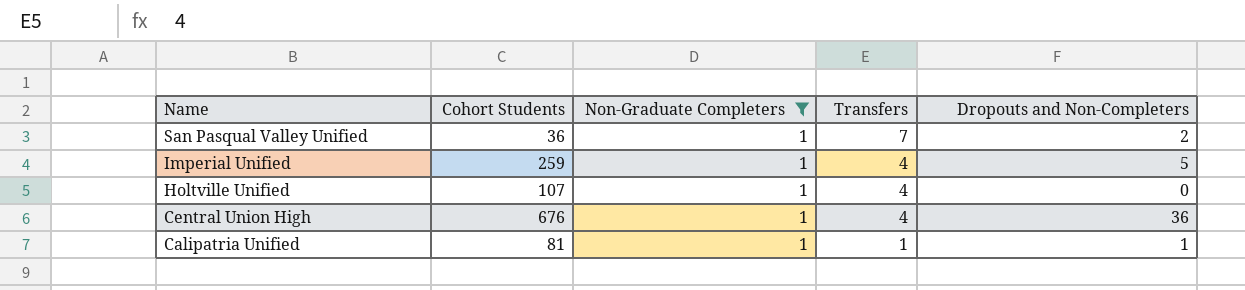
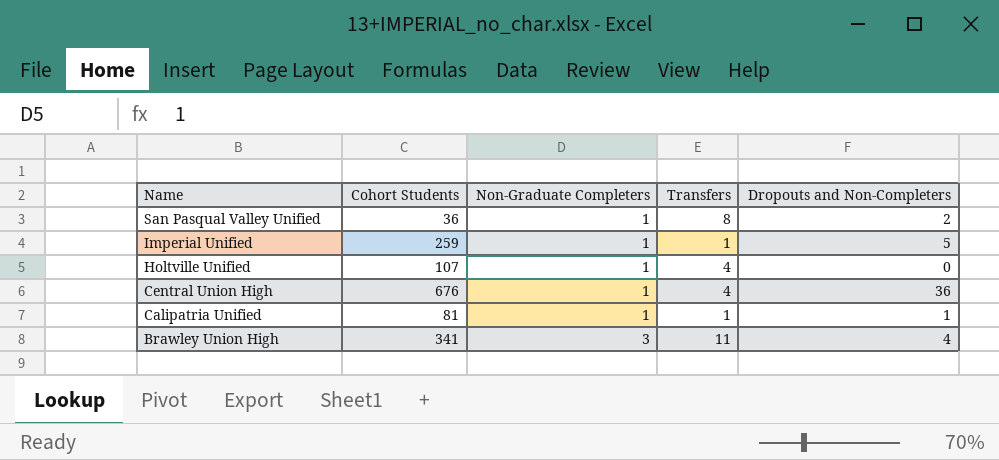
filter: Non-Graduate Completers = 1 -> none
San Pasqual Valley Unified | Transfers: 7 -> 8
Imperial Unified | Transfers: 4 -> 1

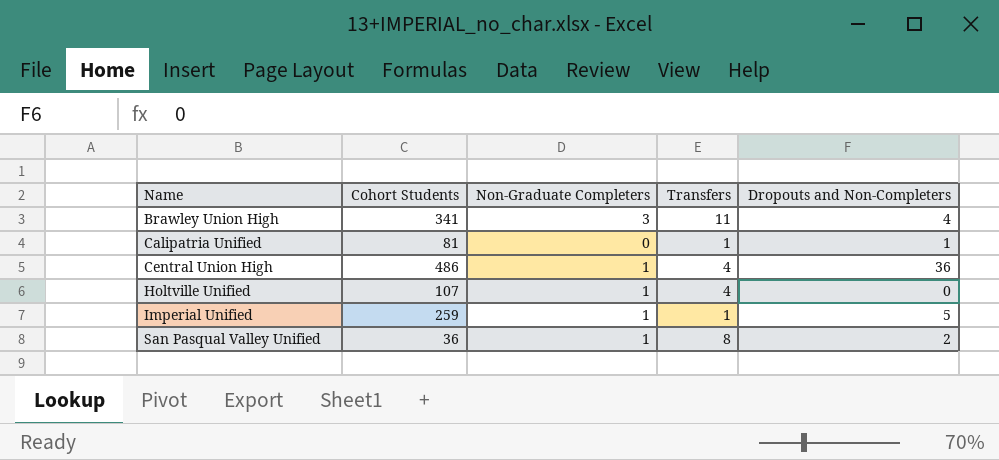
row order: Name descending -> Name ascending
Calipatria Unified | Non-Graduate Completers: 1 -> 0
Central Union High | Cohort Students: 676 -> 486

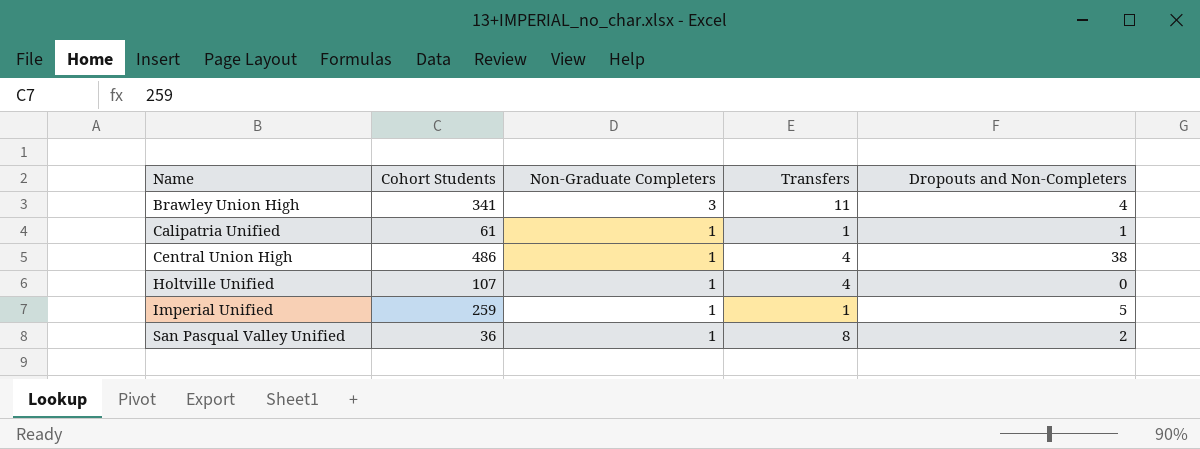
Calipatria Unified | Cohort Students: 81 -> 61
Calipatria Unified | Non-Graduate Completers: 0 -> 1
Central Union High | Dropouts and Non-Completers: 36 -> 38

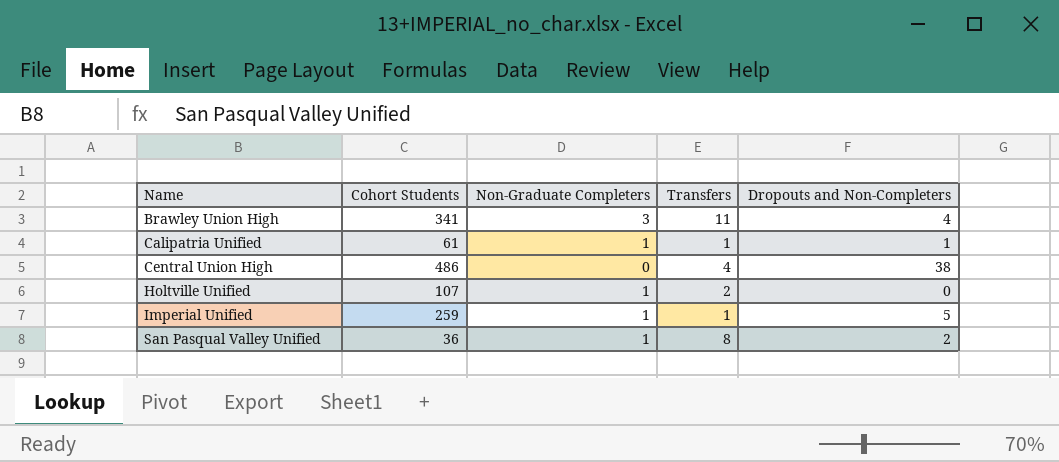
Central Union High | Non-Graduate Completers: 1 -> 0
Holtville Unified | Transfers: 4 -> 2

